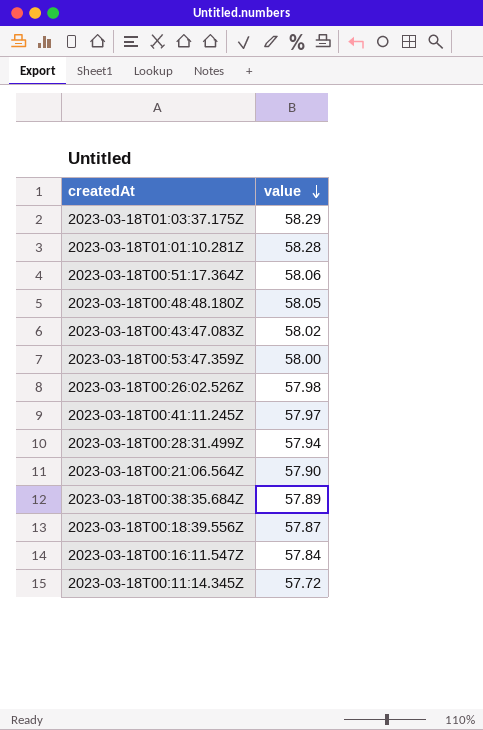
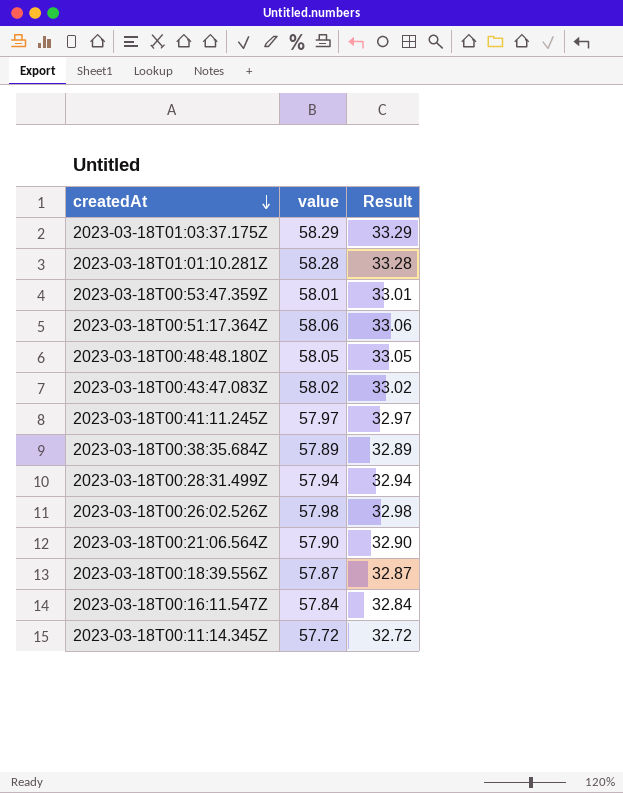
row order: value descending -> createdAt descending
column Result | formula: none -> [value] - 25
2023-03-18T00:53:47.359Z | value: 58.00 -> 58.01

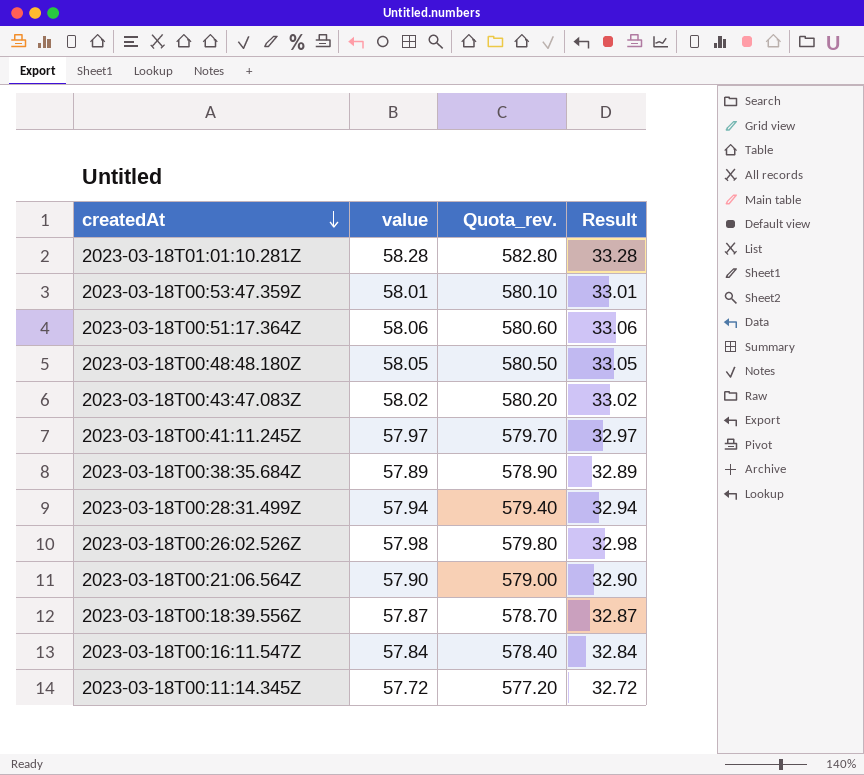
column Quota_rev. | formula: none -> [value] * 10
row 2023-03-18T01:03:37.175Z: 58.29 | 33.29 -> none

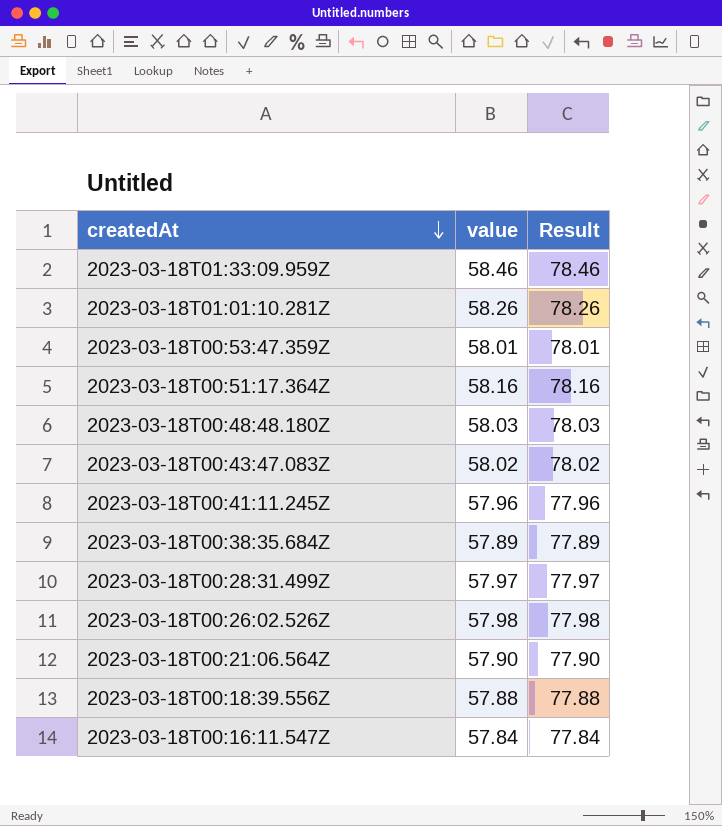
column Quota_rev. | formula: [value] * 10 -> none
column Result | formula: [value] - 25 -> [value] + 20
row 2023-03-18T00:11:14.345Z: 57.72 | 577.20 | 32.72 -> none
row 2023-03-18T01:33:09.959Z: none -> 58.46 | 78.46
2023-03-18T01:01:10.281Z | value: 58.28 -> 58.26
2023-03-18T00:51:17.364Z | value: 58.06 -> 58.16
2023-03-18T00:48:48.180Z | value: 58.05 -> 58.03
2023-03-18T00:41:11.245Z | value: 57.97 -> 57.96
2023-03-18T00:28:31.499Z | value: 57.94 -> 57.97
2023-03-18T00:18:39.556Z | value: 57.87 -> 57.88

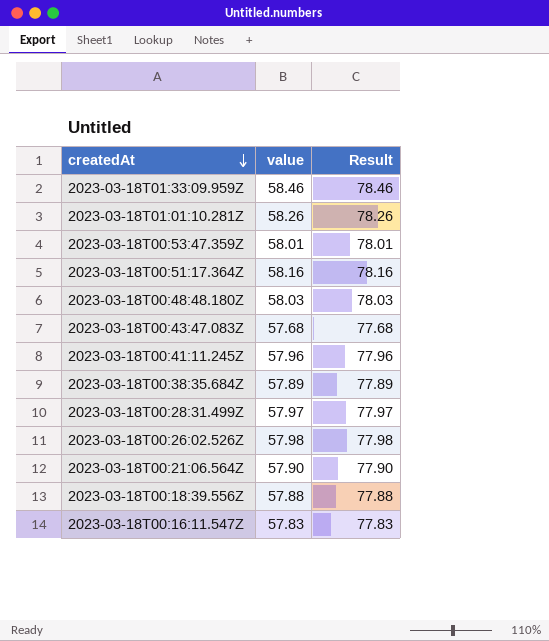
2023-03-18T00:43:47.083Z | value: 58.02 -> 57.68
2023-03-18T00:43:47.083Z | Result: 78.02 -> 77.68
2023-03-18T00:16:11.547Z | value: 57.84 -> 57.83
2023-03-18T00:16:11.547Z | Result: 77.84 -> 77.83

